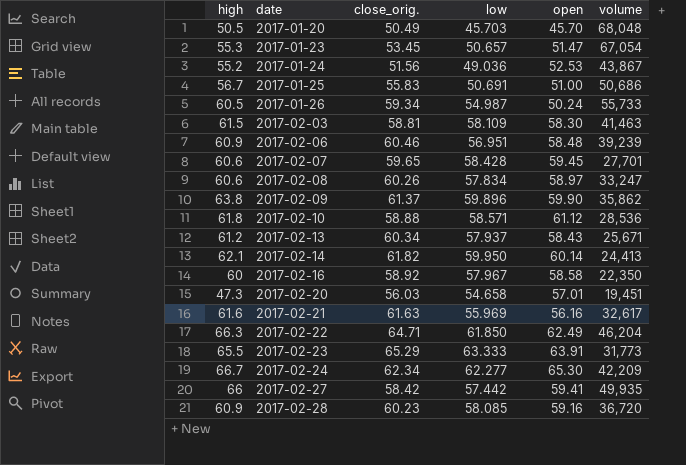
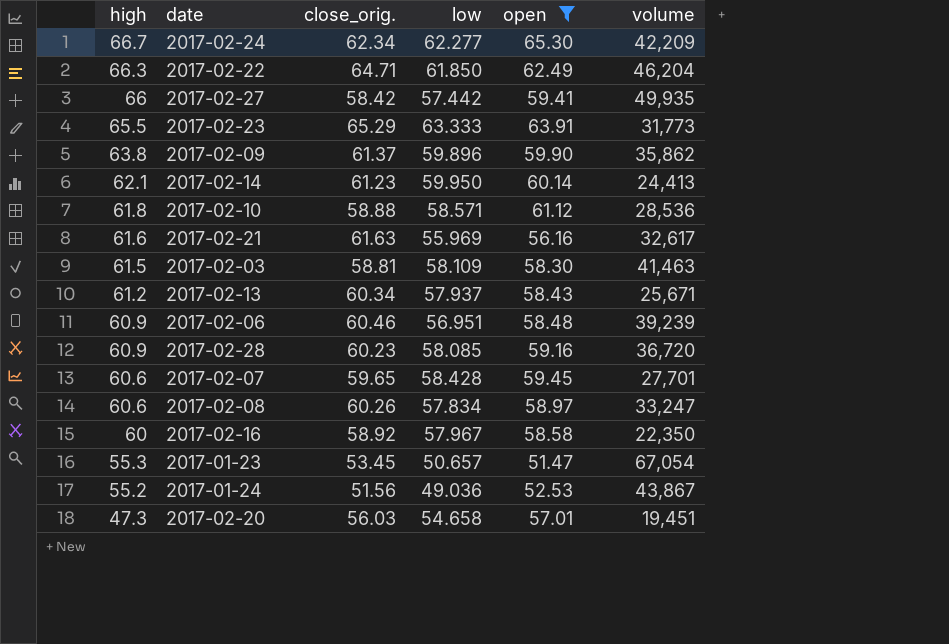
filter: none -> open >= 51.47
row order: date ascending -> high descending
2017-02-14 | close_orig.: 61.82 -> 61.23

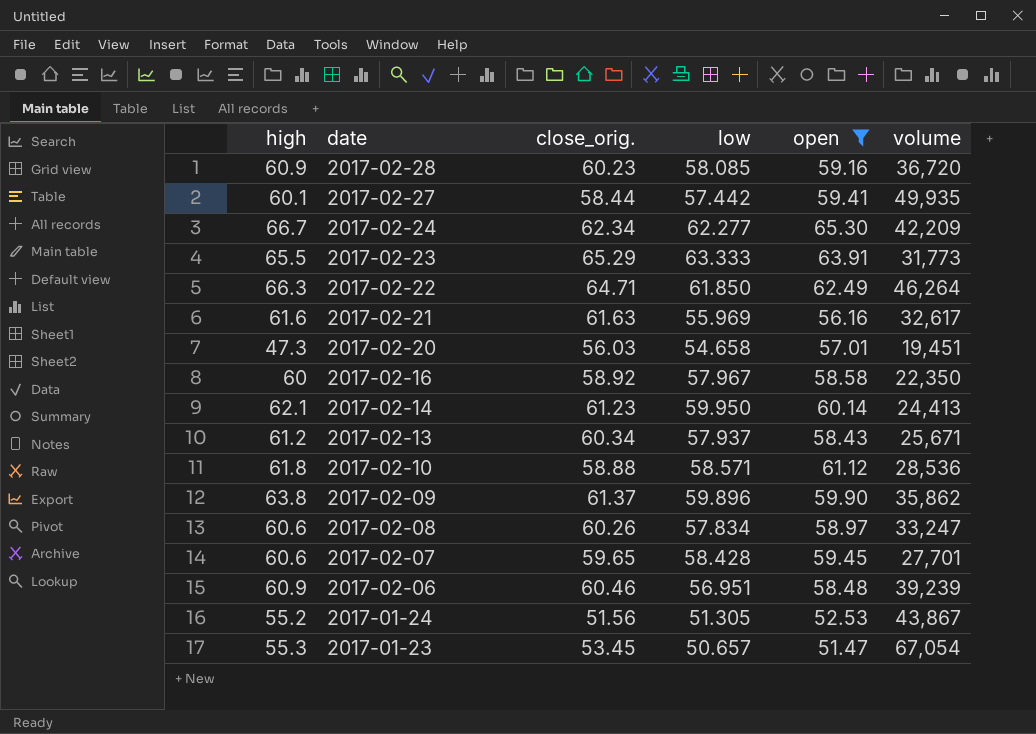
row order: high descending -> date descending
row 2017-02-03: 61.5 | 58.81 | 58.109 | 58.30 | 41,463 -> none
2017-02-27 | high: 66 -> 60.1
2017-02-27 | close_orig.: 58.42 -> 58.44
2017-02-22 | volume: 46,204 -> 46,264
2017-01-24 | low: 49.036 -> 51.305

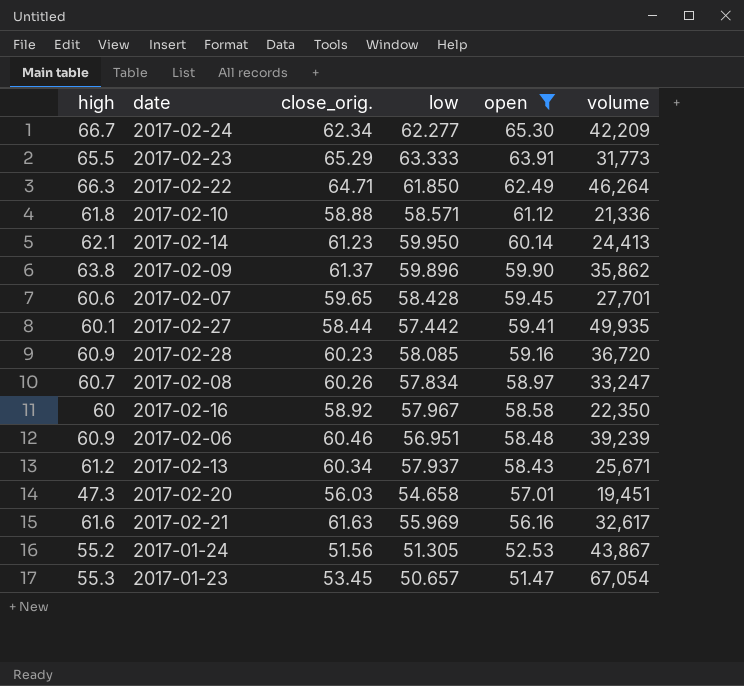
row order: date descending -> open descending
2017-02-10 | volume: 28,536 -> 21,336
2017-02-08 | high: 60.6 -> 60.7

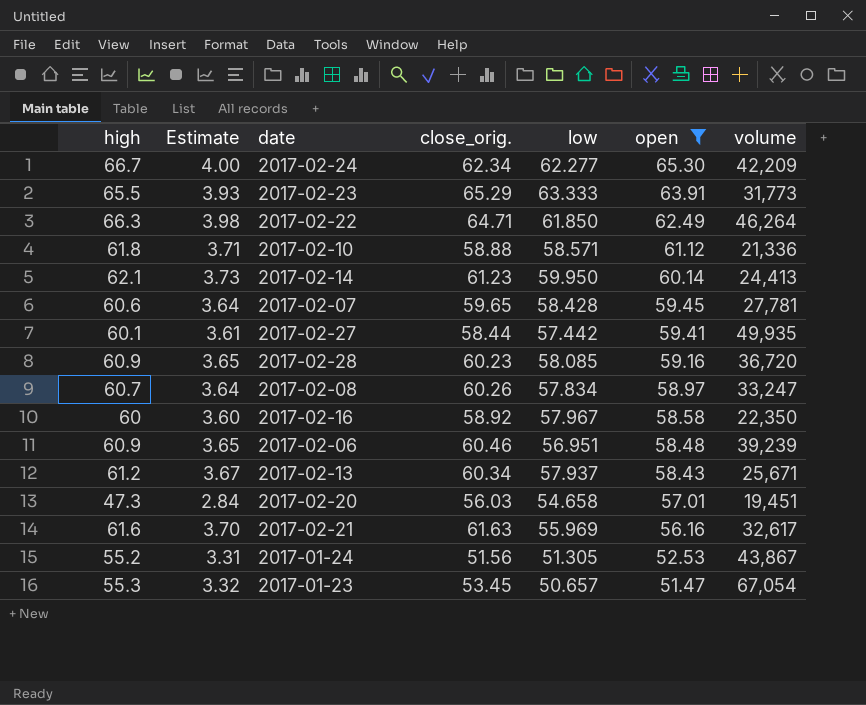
column Estimate | formula: none -> [high] * 0.06
row 2017-02-09: 63.8 | 61.37 | 59.896 | 59.90 | 35,862 -> none
2017-02-07 | volume: 27,701 -> 27,781

